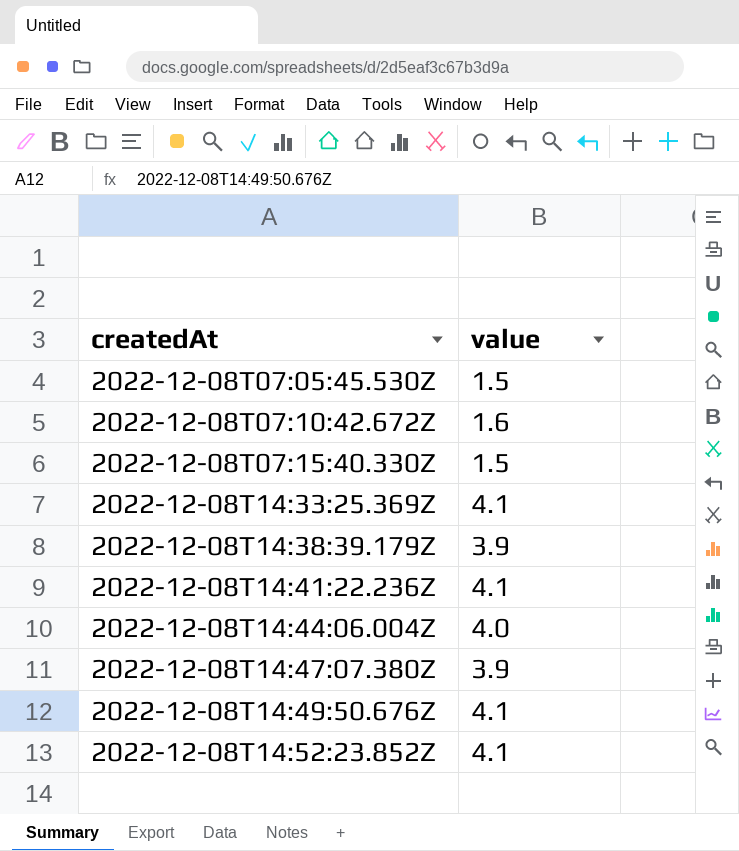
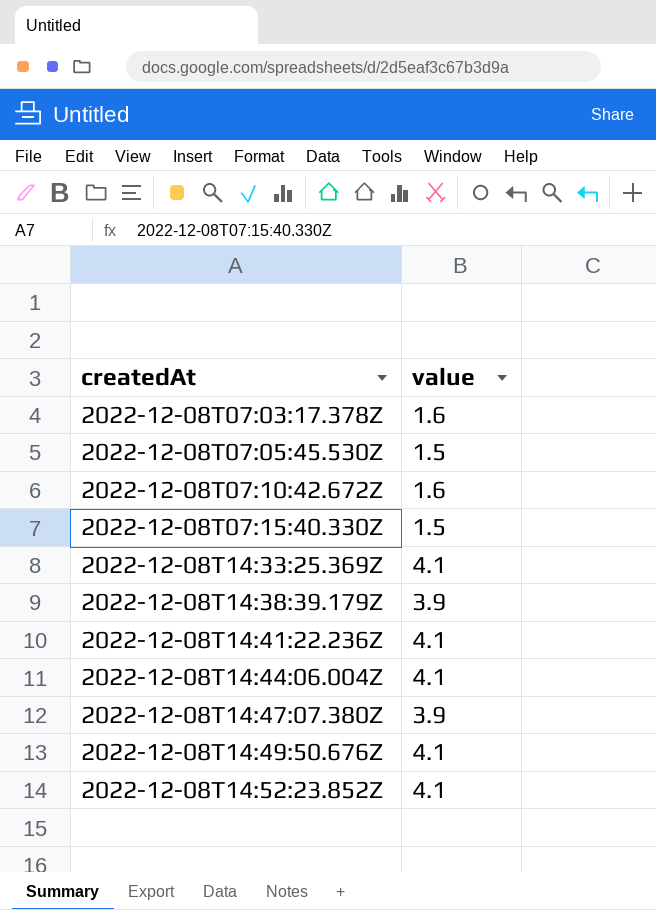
row 2022-12-08T07:03:17.378Z: none -> 1.6
2022-12-08T14:44:06.004Z | value: 4.0 -> 4.1

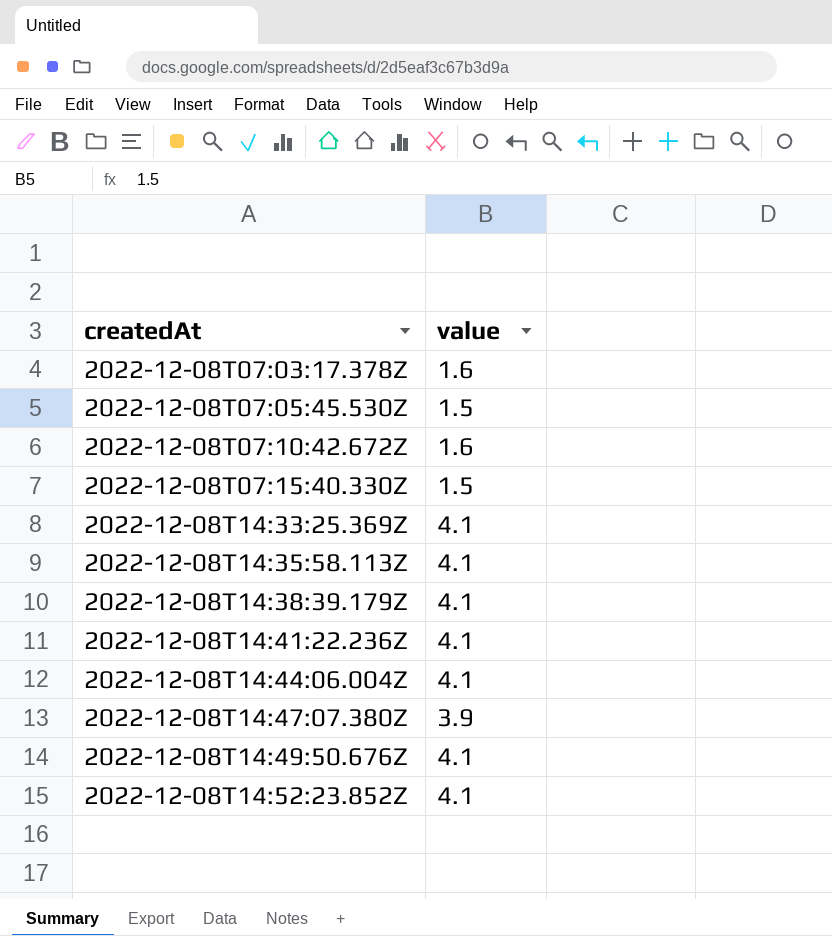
row 2022-12-08T14:35:58.113Z: none -> 4.1
2022-12-08T14:38:39.179Z | value: 3.9 -> 4.1

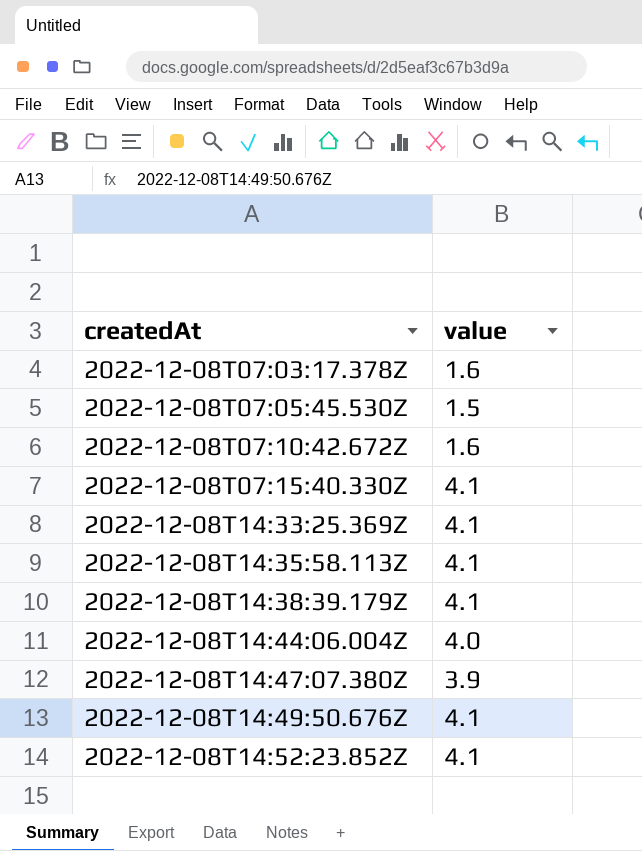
row 2022-12-08T14:41:22.236Z: 4.1 -> none
2022-12-08T07:15:40.330Z | value: 1.5 -> 4.1
2022-12-08T14:44:06.004Z | value: 4.1 -> 4.0

